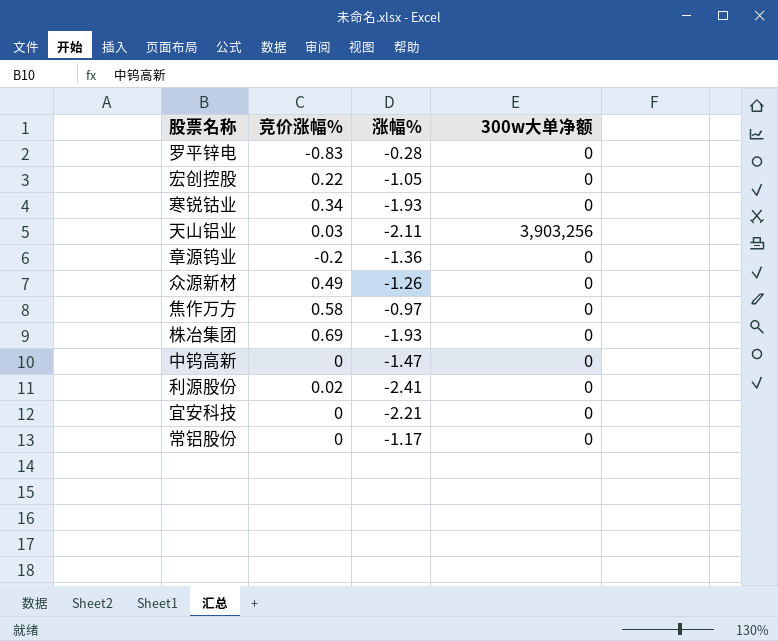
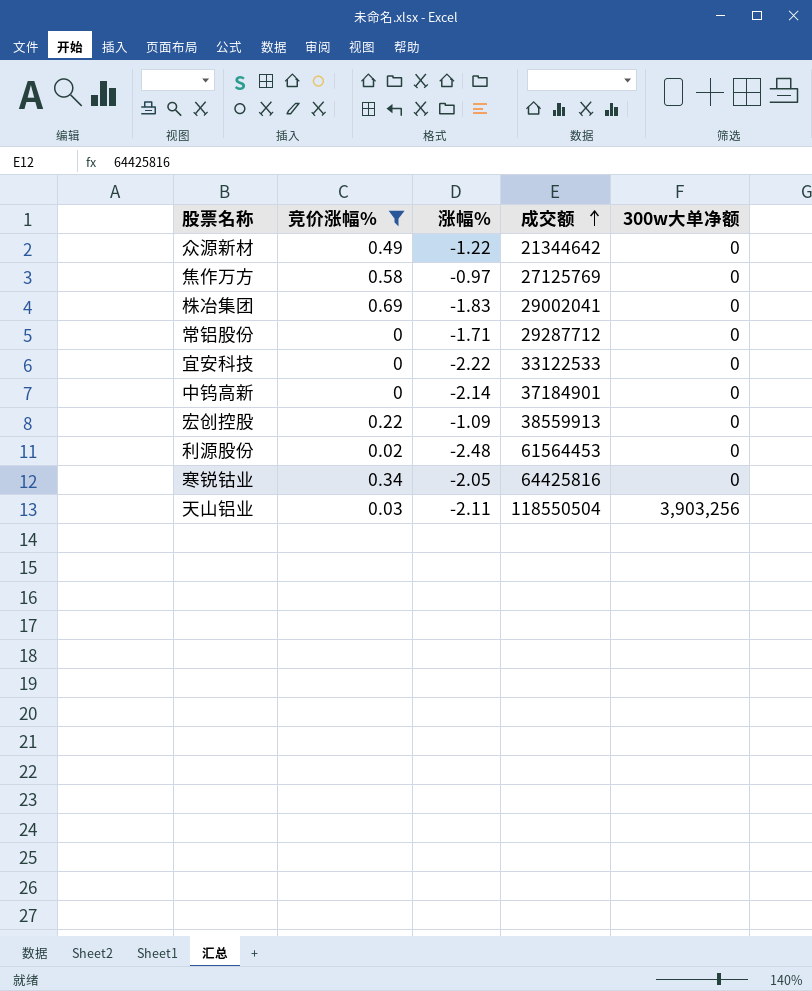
filter: none -> 竞价涨幅% >= 0
row order: none -> 成交额 ascending
column 成交额 | position: none -> 4
众源新材 | 涨幅%: -1.26 -> -1.22
株冶集团 | 涨幅%: -1.93 -> -1.83
常铝股份 | 涨幅%: -1.17 -> -1.71
宜安科技 | 涨幅%: -2.21 -> -2.22
中钨高新 | 涨幅%: -1.47 -> -2.14
宏创控股 | 涨幅%: -1.05 -> -1.09
利源股份 | 涨幅%: -2.41 -> -2.48
寒锐钴业 | 涨幅%: -1.93 -> -2.05

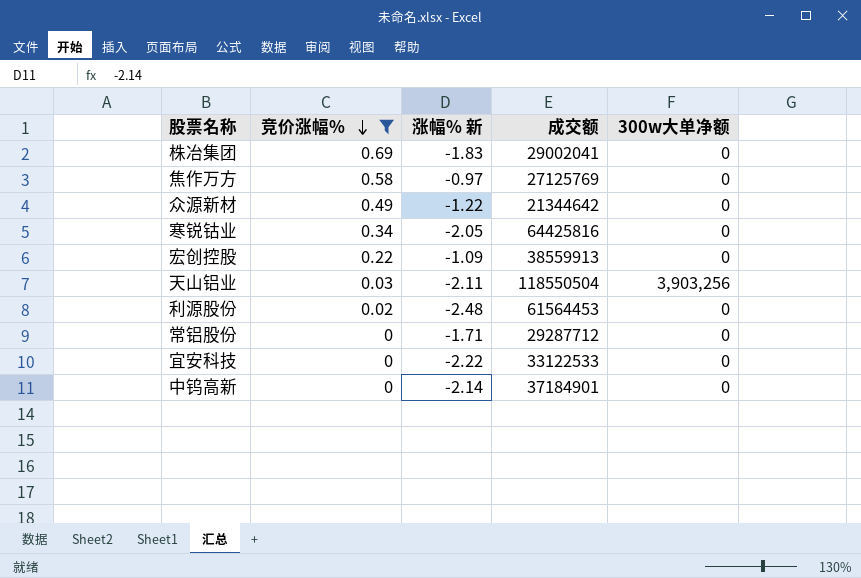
row order: 成交额 ascending -> 竞价涨幅% descending
column name: 涨幅% -> 涨幅% 新

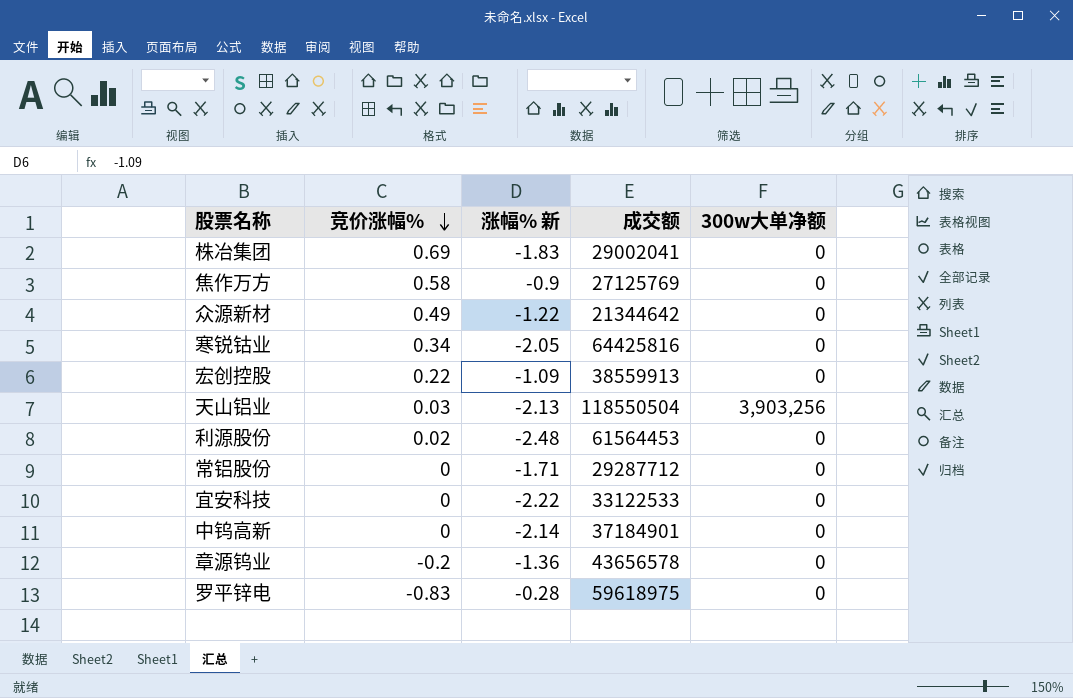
filter: 竞价涨幅% >= 0 -> none
焦作万方 | 涨幅% 新: -0.97 -> -0.9
天山铝业 | 涨幅% 新: -2.11 -> -2.13

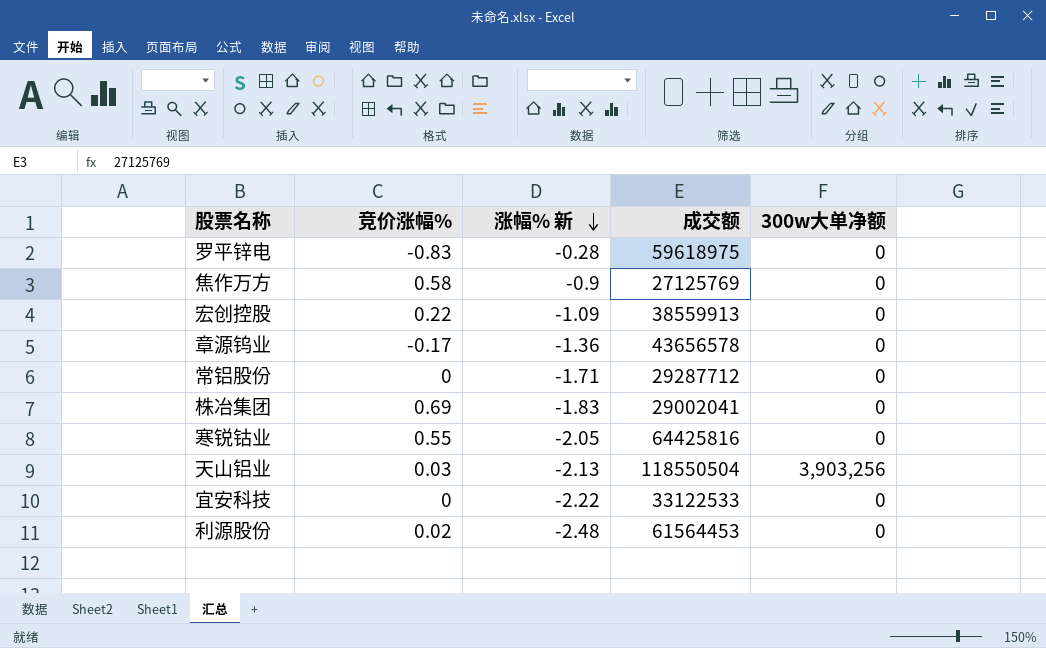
row order: 竞价涨幅% descending -> 涨幅% 新 descending
row 众源新材: 0.49 | -1.22 | 21344642 | 0 -> none
row 中钨高新: 0 | -2.14 | 37184901 | 0 -> none
章源钨业 | 竞价涨幅%: -0.2 -> -0.17
寒锐钴业 | 竞价涨幅%: 0.34 -> 0.55

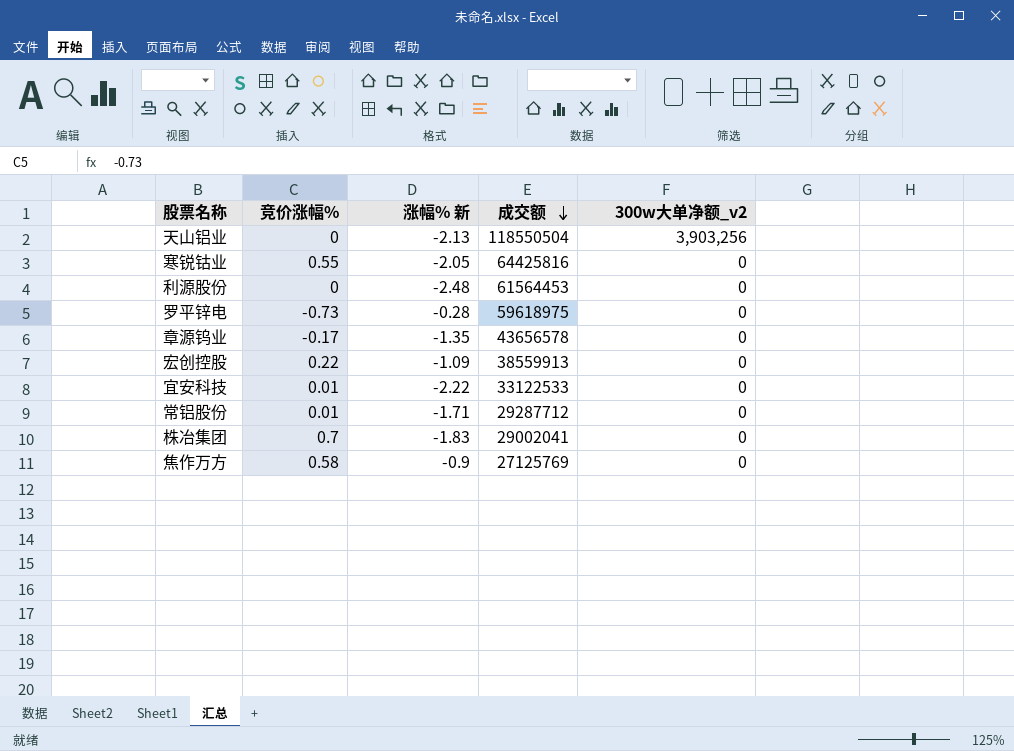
row order: 涨幅% 新 descending -> 成交额 descending
column name: 300w大单净额 -> 300w大单净额_v2
天山铝业 | 竞价涨幅%: 0.03 -> 0
利源股份 | 竞价涨幅%: 0.02 -> 0
罗平锌电 | 竞价涨幅%: -0.83 -> -0.73
章源钨业 | 涨幅% 新: -1.36 -> -1.35
宜安科技 | 竞价涨幅%: 0 -> 0.01
常铝股份 | 竞价涨幅%: 0 -> 0.01
株冶集团 | 竞价涨幅%: 0.69 -> 0.7

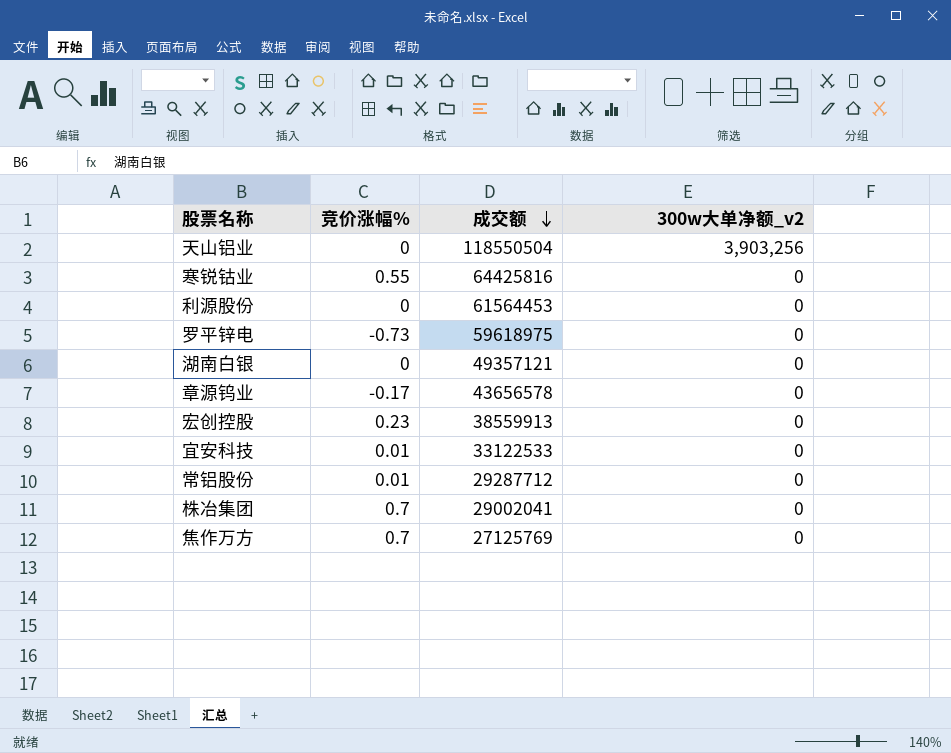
column 涨幅% 新 | position: 3 -> none
row 湖南白银: none -> 0 | 49357121 | 0
宏创控股 | 竞价涨幅%: 0.22 -> 0.23
焦作万方 | 竞价涨幅%: 0.58 -> 0.7

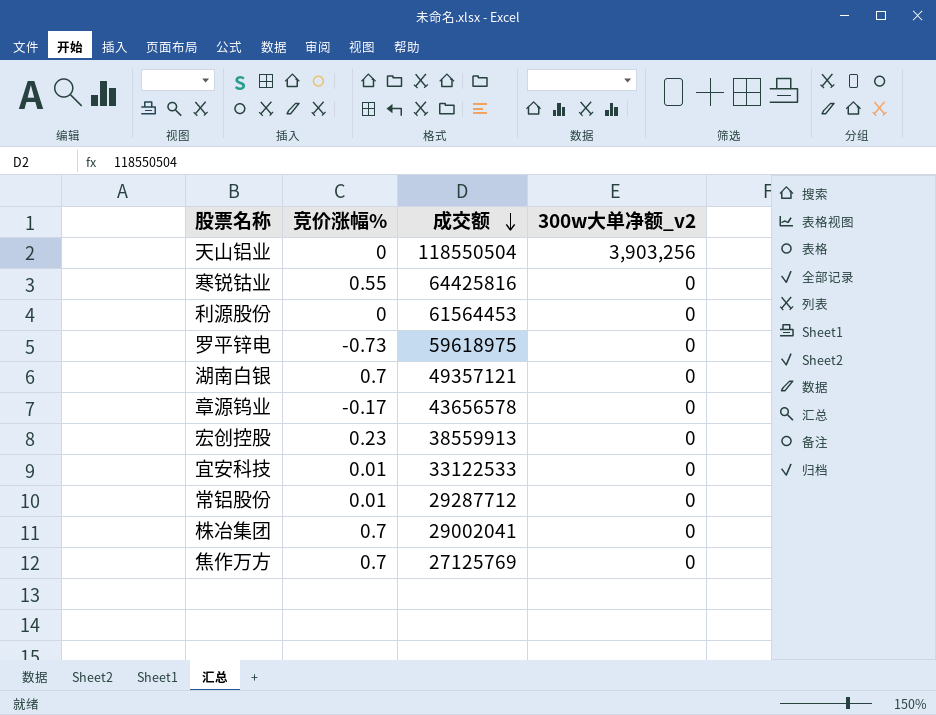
湖南白银 | 竞价涨幅%: 0 -> 0.7

